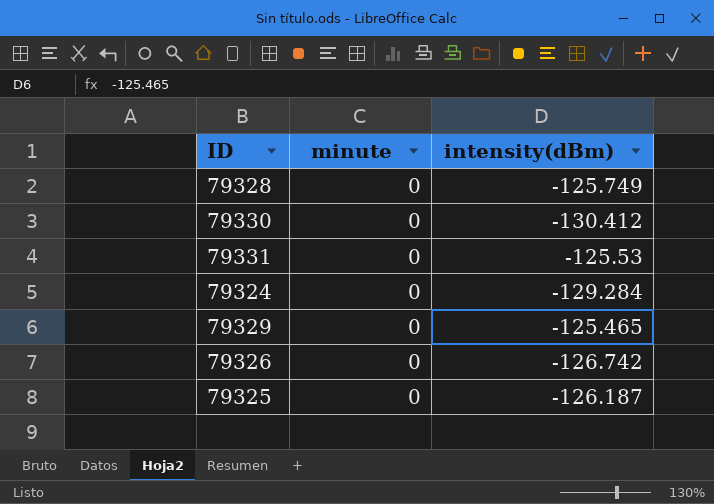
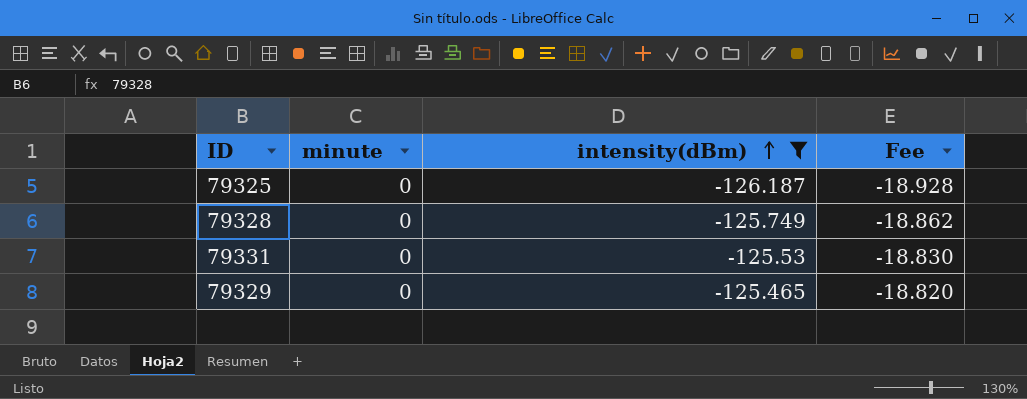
filter: none -> intensity(dBm) >= -126.187
row order: none -> intensity(dBm) ascending
column Fee | formula: none -> [intensity(dBm)] * 0.15

